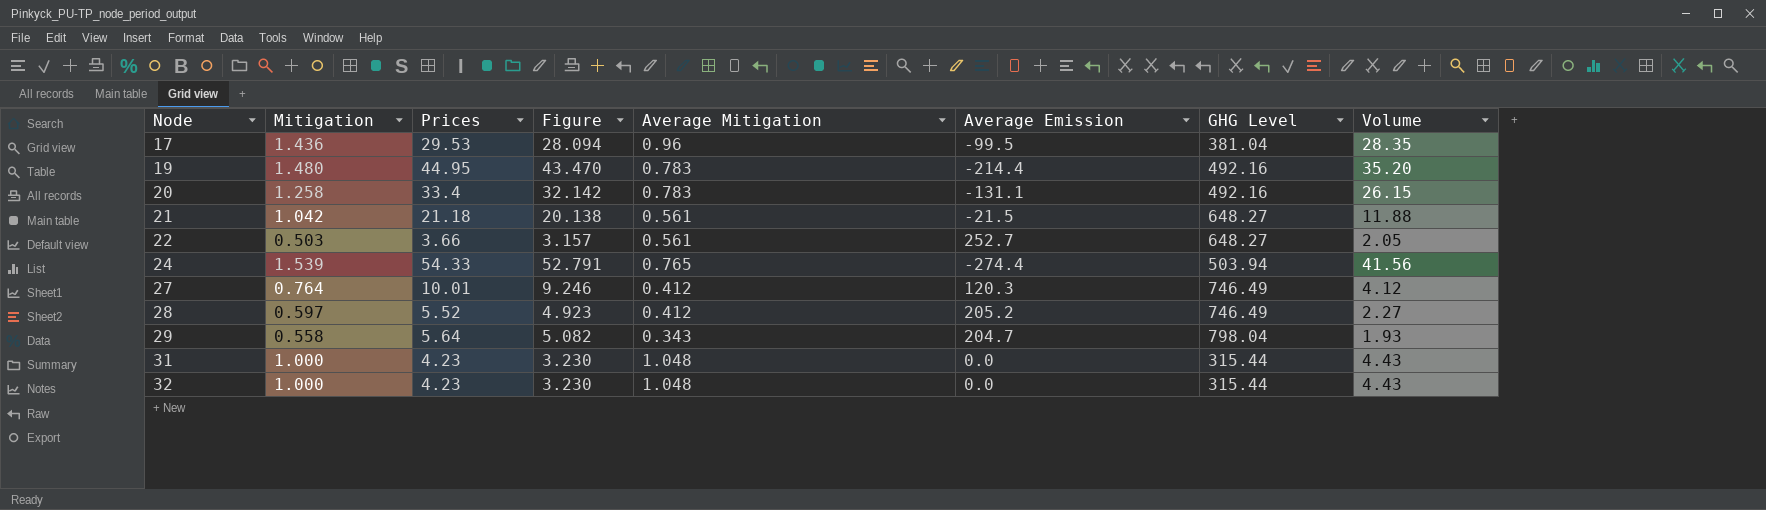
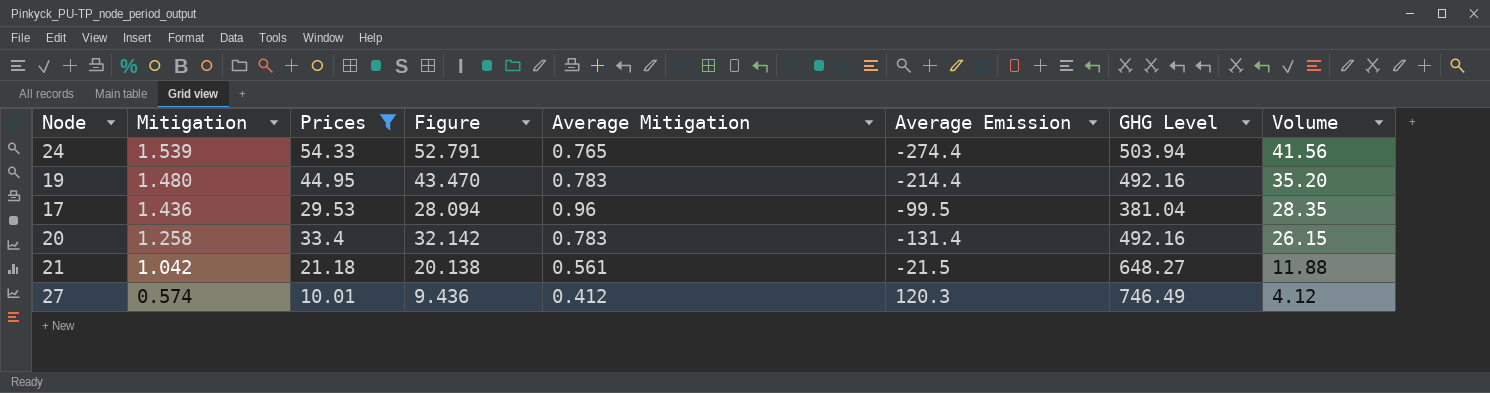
filter: none -> Prices >= 10.01
row order: Node ascending -> Mitigation descending
20 | Average Emission: -131.1 -> -131.4
27 | Mitigation: 0.764 -> 0.574
27 | Figure: 9.246 -> 9.436

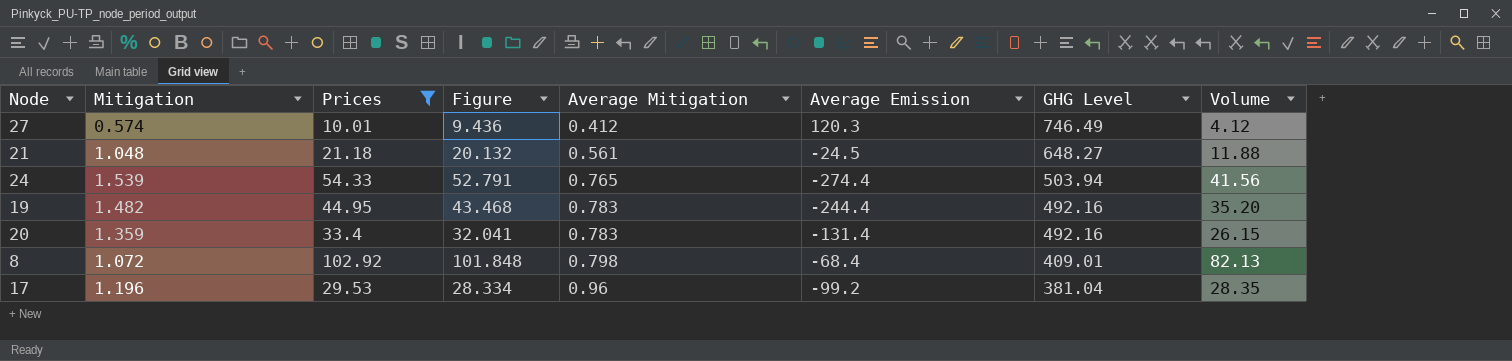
row order: Mitigation descending -> Average Mitigation ascending
21 | Mitigation: 1.042 -> 1.048
21 | Figure: 20.138 -> 20.132
21 | Average Emission: -21.5 -> -24.5
19 | Mitigation: 1.480 -> 1.482
19 | Figure: 43.470 -> 43.468
19 | Average Emission: -214.4 -> -244.4
20 | Mitigation: 1.258 -> 1.359
20 | Figure: 32.142 -> 32.041
row 8: none -> 1.072 | 102.92 | 101.848 | 0.798 | -68.4 | 409.01 | 82.13
17 | Mitigation: 1.436 -> 1.196
17 | Figure: 28.094 -> 28.334
17 | Average Emission: -99.5 -> -99.2

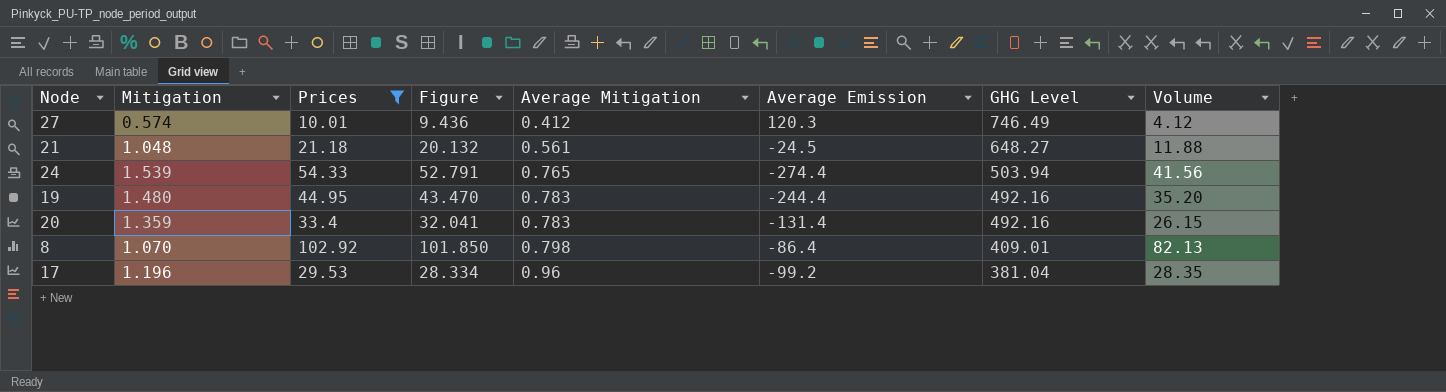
19 | Mitigation: 1.482 -> 1.480
19 | Figure: 43.468 -> 43.470
8 | Mitigation: 1.072 -> 1.070
8 | Figure: 101.848 -> 101.850
8 | Average Emission: -68.4 -> -86.4

